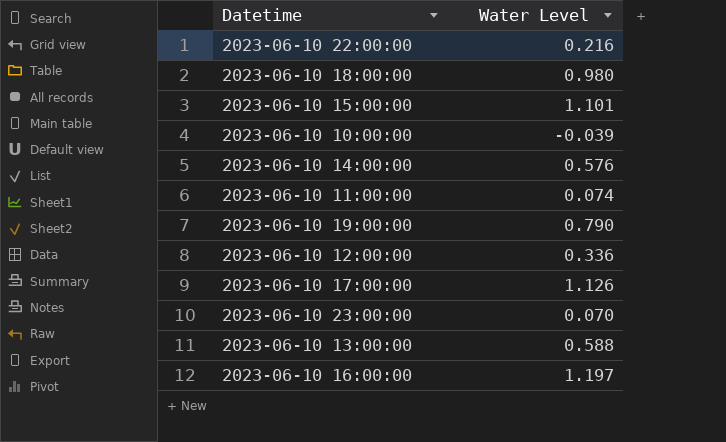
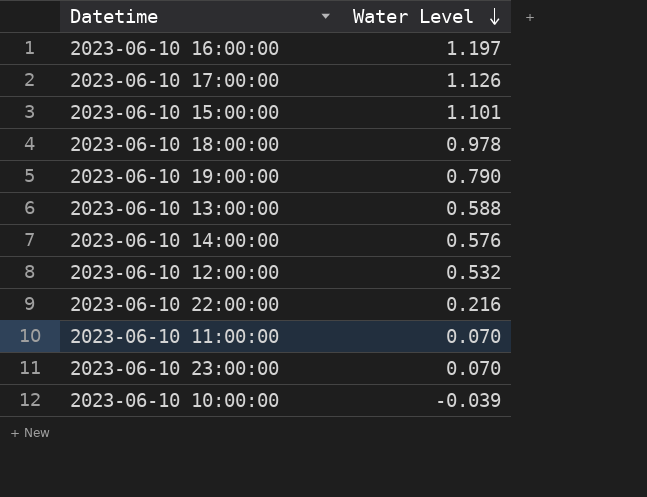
row order: none -> Water Level descending
2023-06-10 18:00:00 | Water Level: 0.980 -> 0.978
2023-06-10 12:00:00 | Water Level: 0.336 -> 0.532
2023-06-10 11:00:00 | Water Level: 0.074 -> 0.070

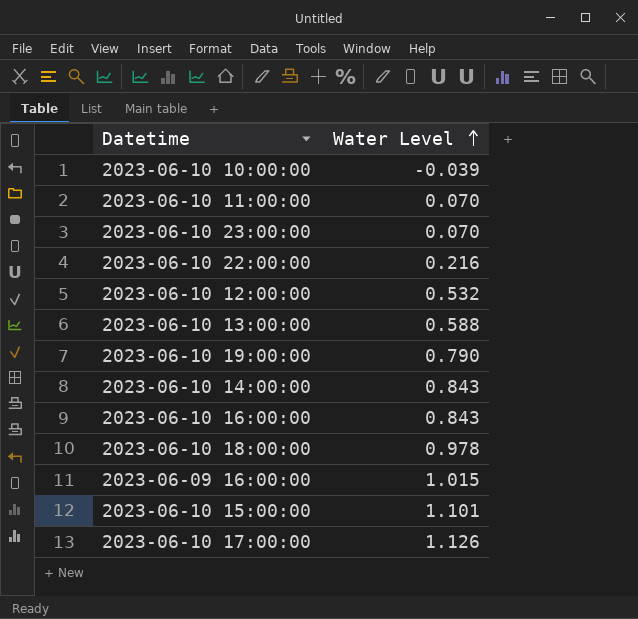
row order: Water Level descending -> Water Level ascending
2023-06-10 14:00:00 | Water Level: 0.576 -> 0.843
2023-06-10 16:00:00 | Water Level: 1.197 -> 0.843
row 2023-06-09 16:00:00: none -> 1.015

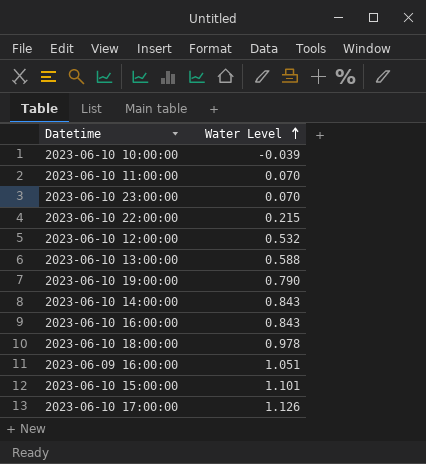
2023-06-10 22:00:00 | Water Level: 0.216 -> 0.215
2023-06-09 16:00:00 | Water Level: 1.015 -> 1.051

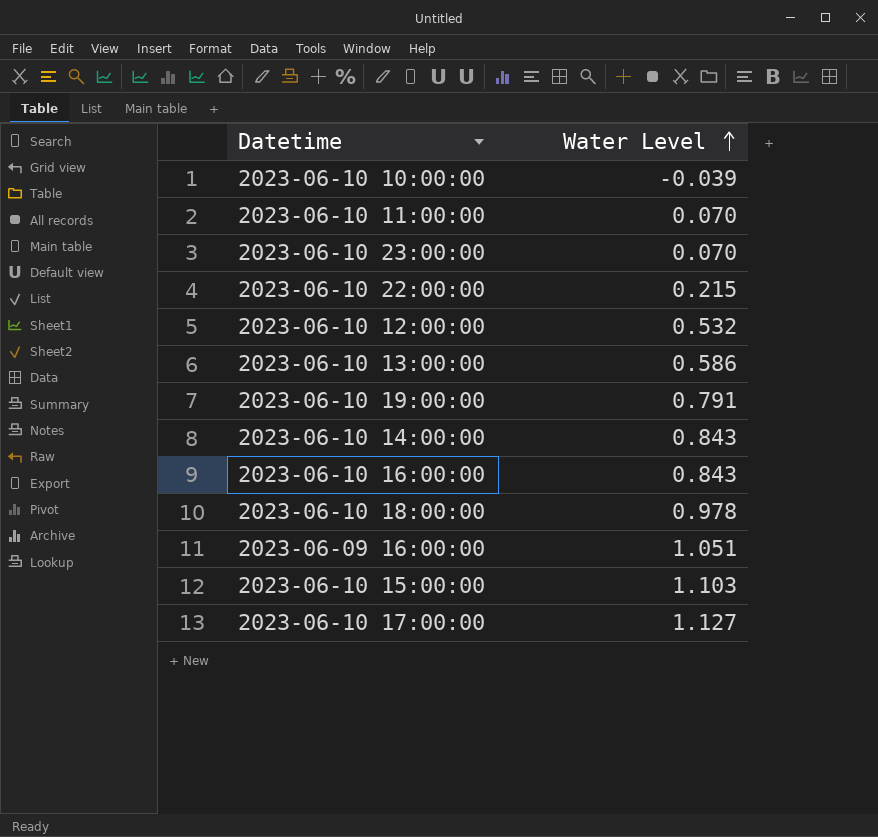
2023-06-10 13:00:00 | Water Level: 0.588 -> 0.586
2023-06-10 19:00:00 | Water Level: 0.790 -> 0.791
2023-06-10 15:00:00 | Water Level: 1.101 -> 1.103
2023-06-10 17:00:00 | Water Level: 1.126 -> 1.127

